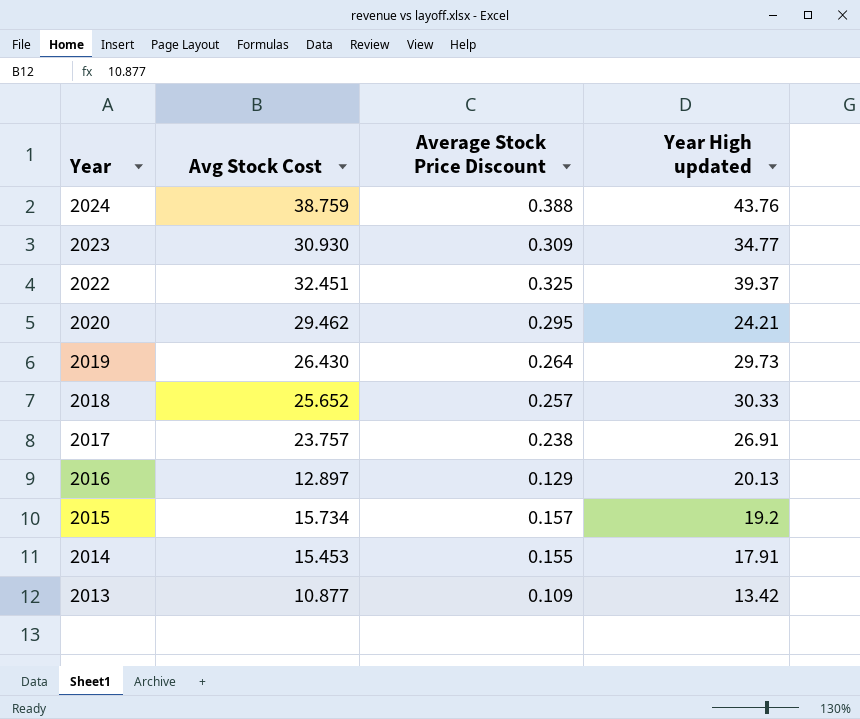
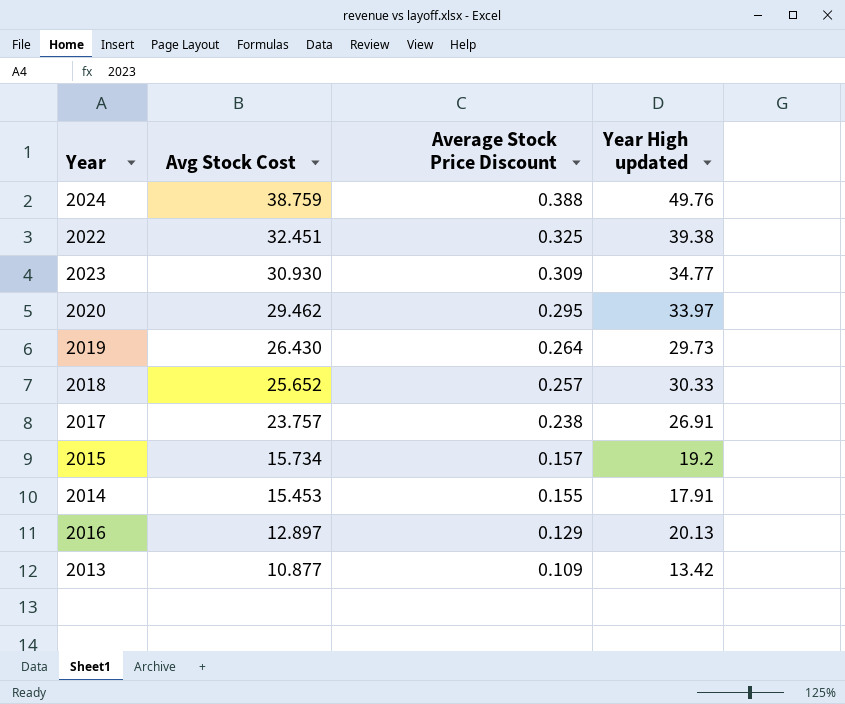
row order: Year descending -> Avg Stock Cost descending
2024 | Year High updated: 43.76 -> 49.76
2022 | Year High updated: 39.37 -> 39.38
2020 | Year High updated: 24.21 -> 33.97

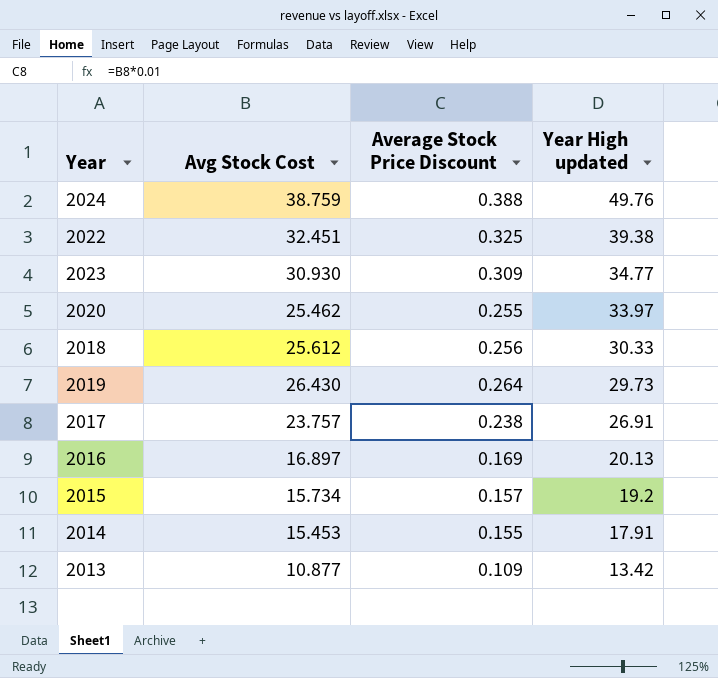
row order: Avg Stock Cost descending -> Year High updated descending
2020 | Avg Stock Cost: 29.462 -> 25.462
2020 | Average Stock Price Discount: 0.295 -> 0.255
2018 | Avg Stock Cost: 25.652 -> 25.612
2018 | Average Stock Price Discount: 0.257 -> 0.256
2016 | Avg Stock Cost: 12.897 -> 16.897
2016 | Average Stock Price Discount: 0.129 -> 0.169

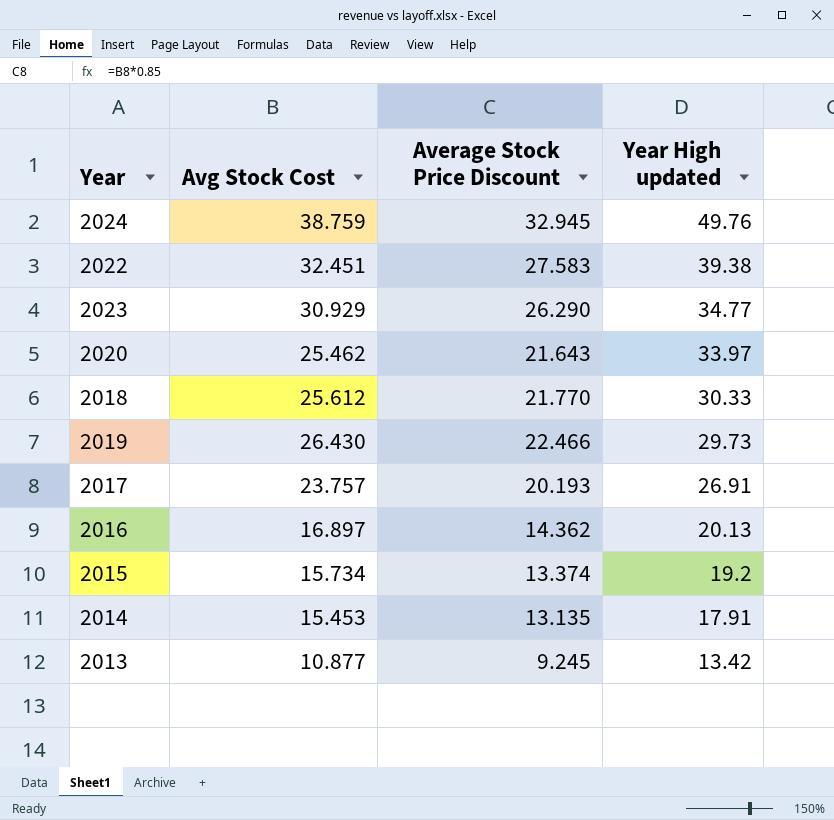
column Average Stock Price Discount | formula: [Avg Stock Cost] * 0.01 -> [Avg Stock Cost] * 0.85
2023 | Avg Stock Cost: 30.930 -> 30.929

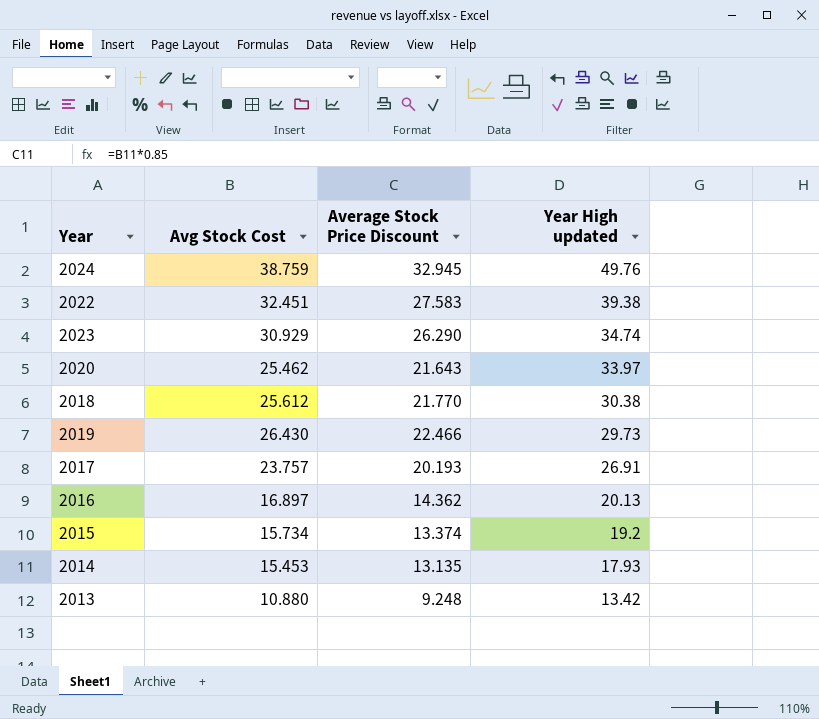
2023 | Year High updated: 34.77 -> 34.74
2018 | Year High updated: 30.33 -> 30.38
2014 | Year High updated: 17.91 -> 17.93
2013 | Avg Stock Cost: 10.877 -> 10.880
2013 | Average Stock Price Discount: 9.245 -> 9.248

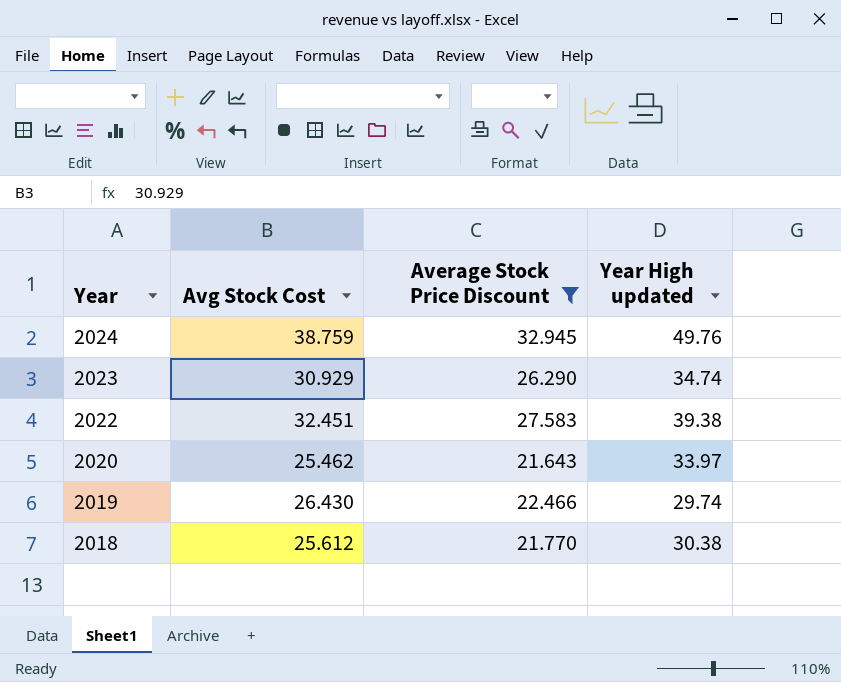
filter: none -> Average Stock Price Discount >= 21.643
row order: Year High updated descending -> Year descending
2019 | Year High updated: 29.73 -> 29.74

